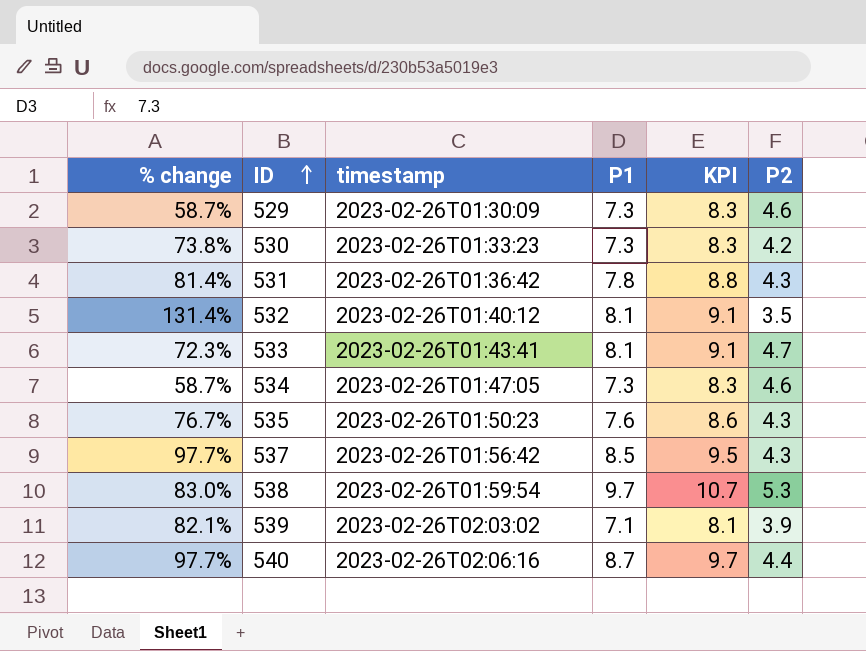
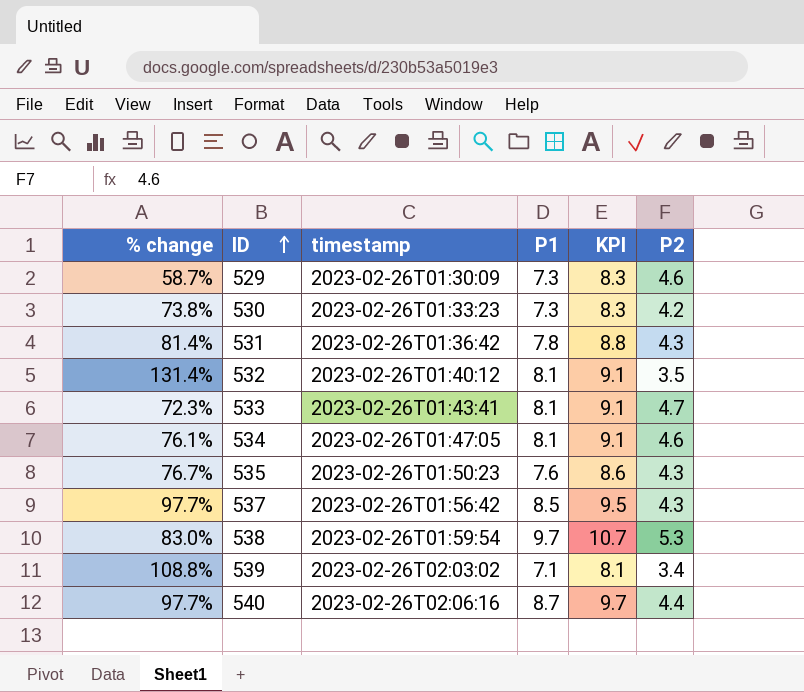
534 | % change: 58.7% -> 76.1%
534 | P1: 7.3 -> 8.1
534 | KPI: 8.3 -> 9.1
539 | % change: 82.1% -> 108.8%
539 | P2: 3.9 -> 3.4

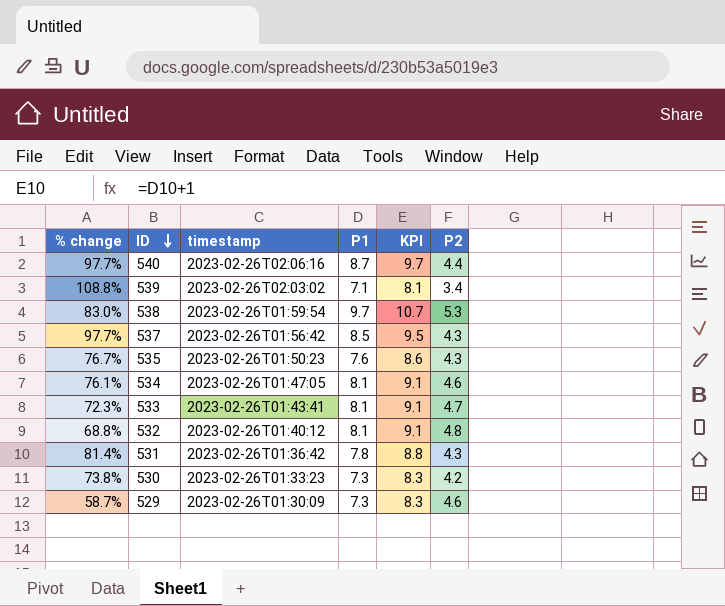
row order: ID ascending -> ID descending
532 | % change: 131.4% -> 68.8%
532 | P2: 3.5 -> 4.8

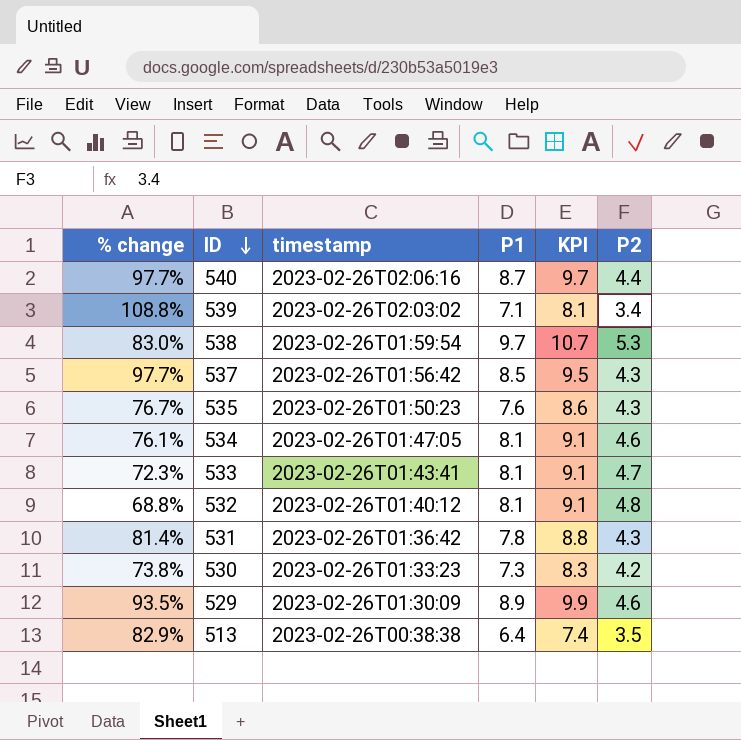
529 | % change: 58.7% -> 93.5%
529 | P1: 7.3 -> 8.9
529 | KPI: 8.3 -> 9.9
row 513: none -> 82.9% | 2023-02-26T00:38:38 | 6.4 | 7.4 | 3.5

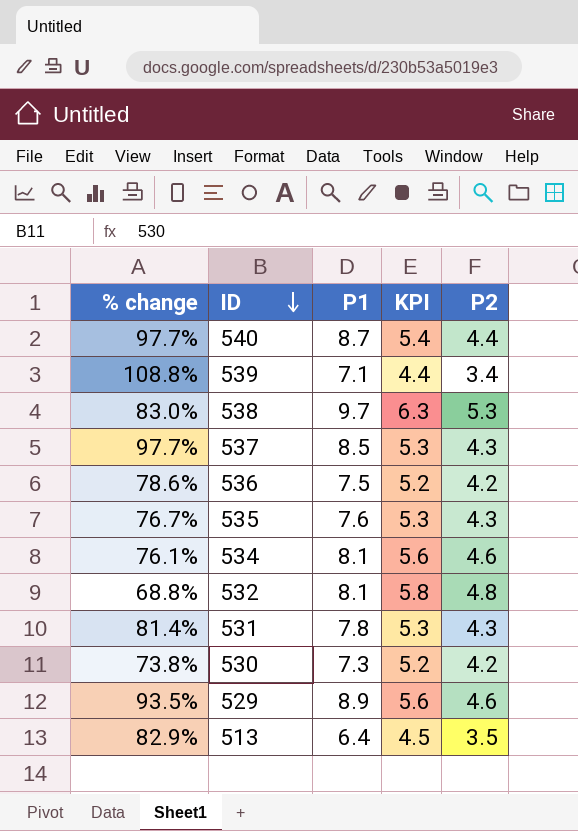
column timestamp | position: 3 -> none
column KPI | formula: [P1] + 1 -> [P2] + 1
row 533: 72.3% | 2023-02-26T01:43:41 | 8.1 | 9.1 | 4.7 -> none
row 536: none -> 78.6% | 7.5 | 5.2 | 4.2

